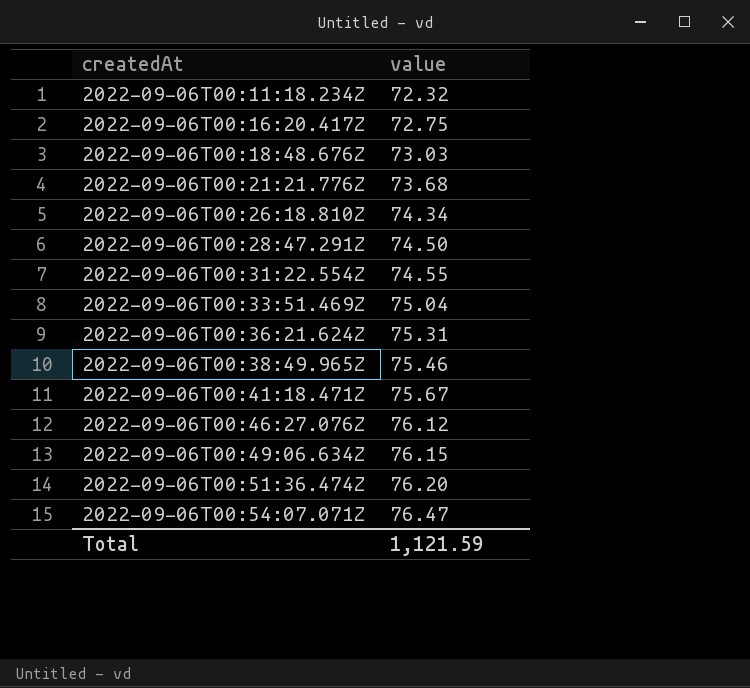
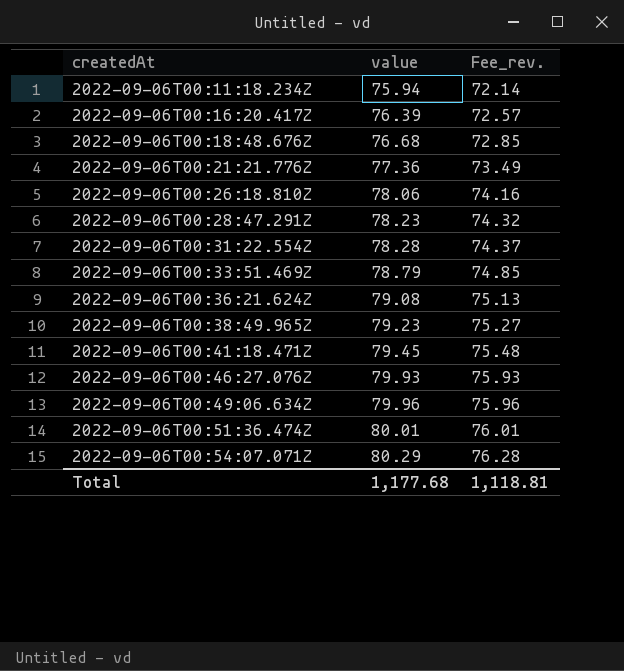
column Fee_rev. | formula: none -> [value] * 0.95
2022-09-06T00:11:18.234Z | value: 72.32 -> 75.94
2022-09-06T00:16:20.417Z | value: 72.75 -> 76.39
2022-09-06T00:18:48.676Z | value: 73.03 -> 76.68
2022-09-06T00:21:21.776Z | value: 73.68 -> 77.36
2022-09-06T00:26:18.810Z | value: 74.34 -> 78.06
2022-09-06T00:28:47.291Z | value: 74.50 -> 78.23
2022-09-06T00:31:22.554Z | value: 74.55 -> 78.28
2022-09-06T00:33:51.469Z | value: 75.04 -> 78.79
2022-09-06T00:36:21.624Z | value: 75.31 -> 79.08
2022-09-06T00:38:49.965Z | value: 75.46 -> 79.23
2022-09-06T00:41:18.471Z | value: 75.67 -> 79.45
2022-09-06T00:46:27.076Z | value: 76.12 -> 79.93
2022-09-06T00:49:06.634Z | value: 76.15 -> 79.96
2022-09-06T00:51:36.474Z | value: 76.20 -> 80.01
2022-09-06T00:54:07.071Z | value: 76.47 -> 80.29
Total | value: 1,121.59 -> 1,177.68

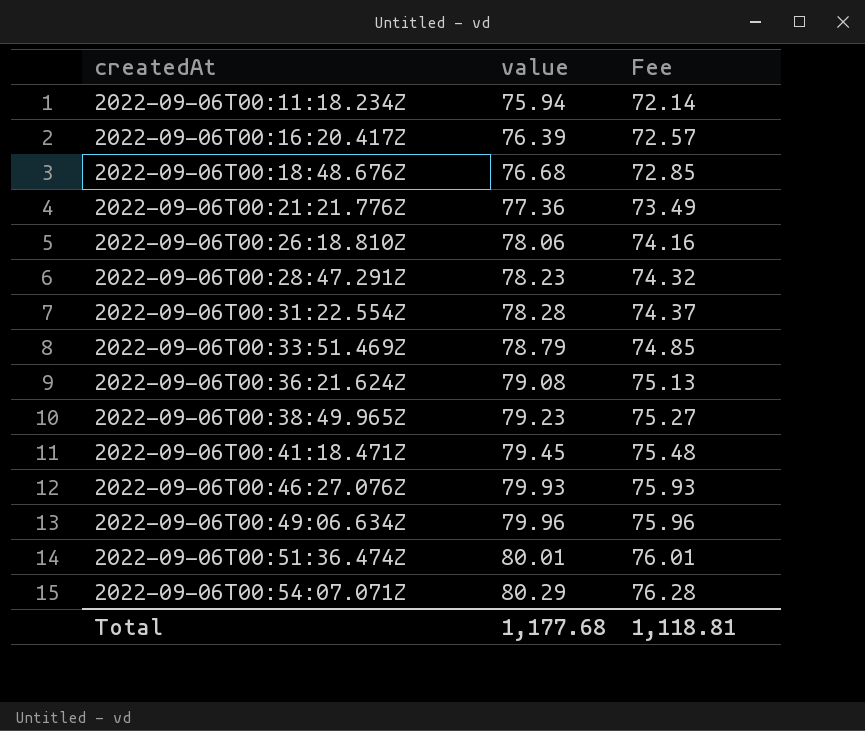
column name: Fee_rev. -> Fee

